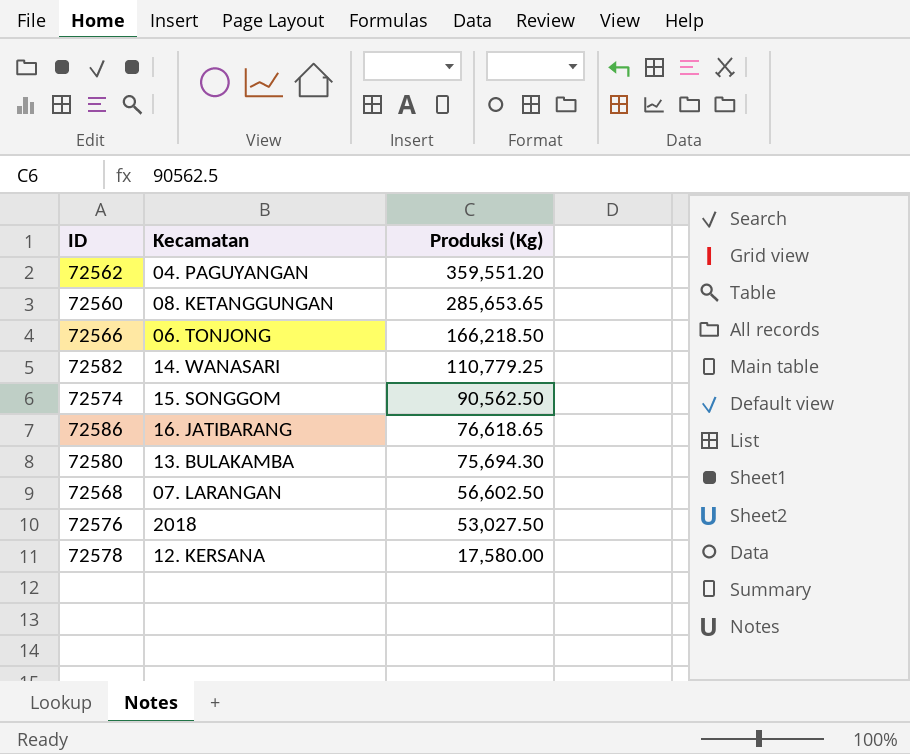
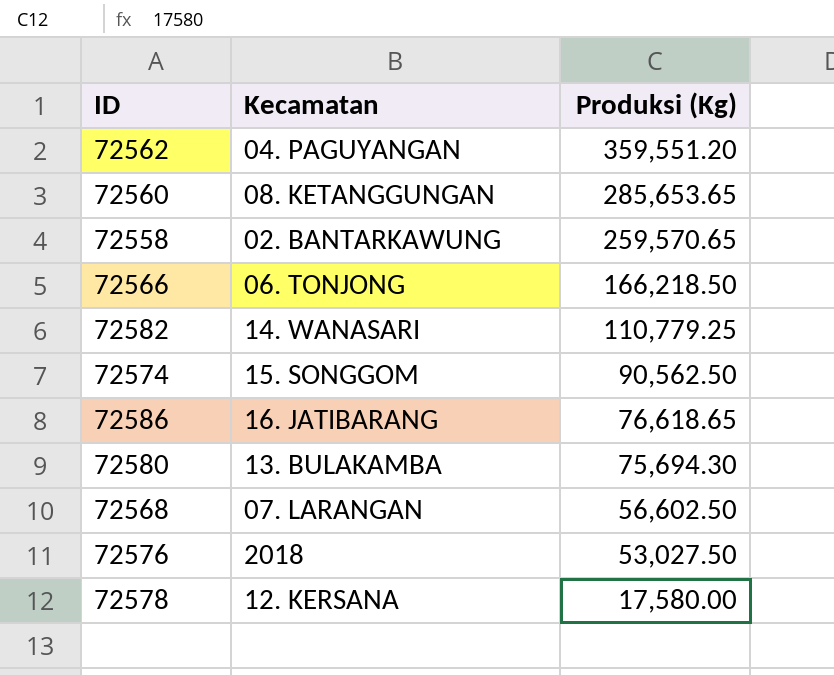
row 72558: none -> 02. BANTARKAWUNG | 259,570.65

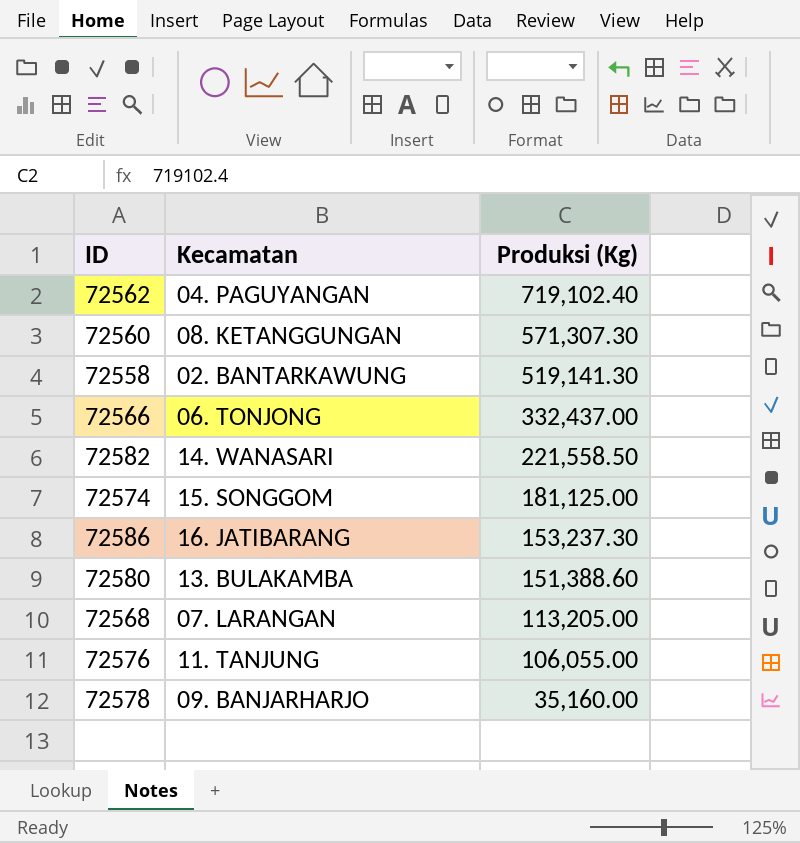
72562 | Produksi (Kg): 359,551.20 -> 719,102.40
72560 | Produksi (Kg): 285,653.65 -> 571,307.30
72558 | Produksi (Kg): 259,570.65 -> 519,141.30
72566 | Produksi (Kg): 166,218.50 -> 332,437.00
72582 | Produksi (Kg): 110,779.25 -> 221,558.50
72574 | Produksi (Kg): 90,562.50 -> 181,125.00
72586 | Produksi (Kg): 76,618.65 -> 153,237.30
72580 | Produksi (Kg): 75,694.30 -> 151,388.60
72568 | Produksi (Kg): 56,602.50 -> 113,205.00
72576 | Kecamatan: 2018 -> 11. TANJUNG
72576 | Produksi (Kg): 53,027.50 -> 106,055.00
72578 | Kecamatan: 12. KERSANA -> 09. BANJARHARJO
72578 | Produksi (Kg): 17,580.00 -> 35,160.00

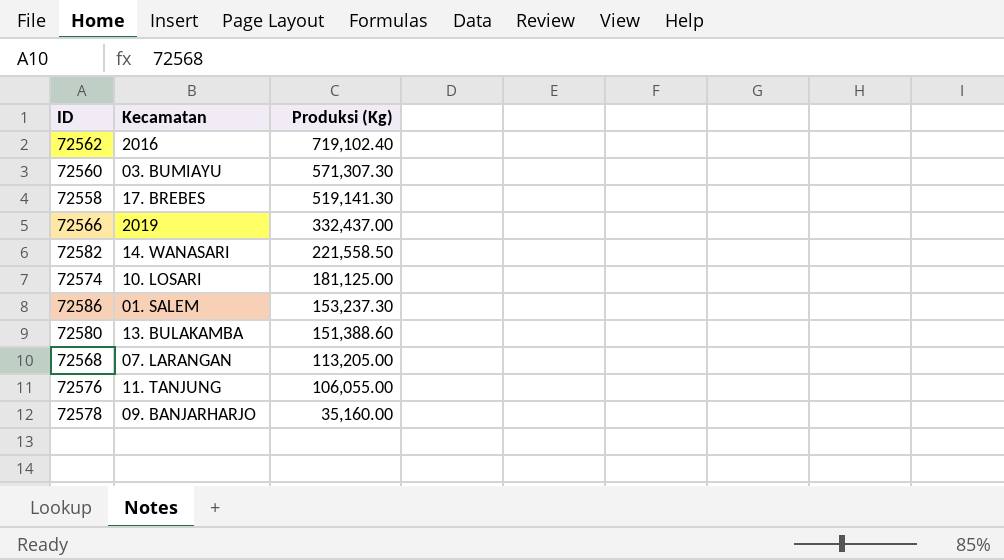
72562 | Kecamatan: 04. PAGUYANGAN -> 2016
72560 | Kecamatan: 08. KETANGGUNGAN -> 03. BUMIAYU
72558 | Kecamatan: 02. BANTARKAWUNG -> 17. BREBES
72566 | Kecamatan: 06. TONJONG -> 2019
72574 | Kecamatan: 15. SONGGOM -> 10. LOSARI
72586 | Kecamatan: 16. JATIBARANG -> 01. SALEM

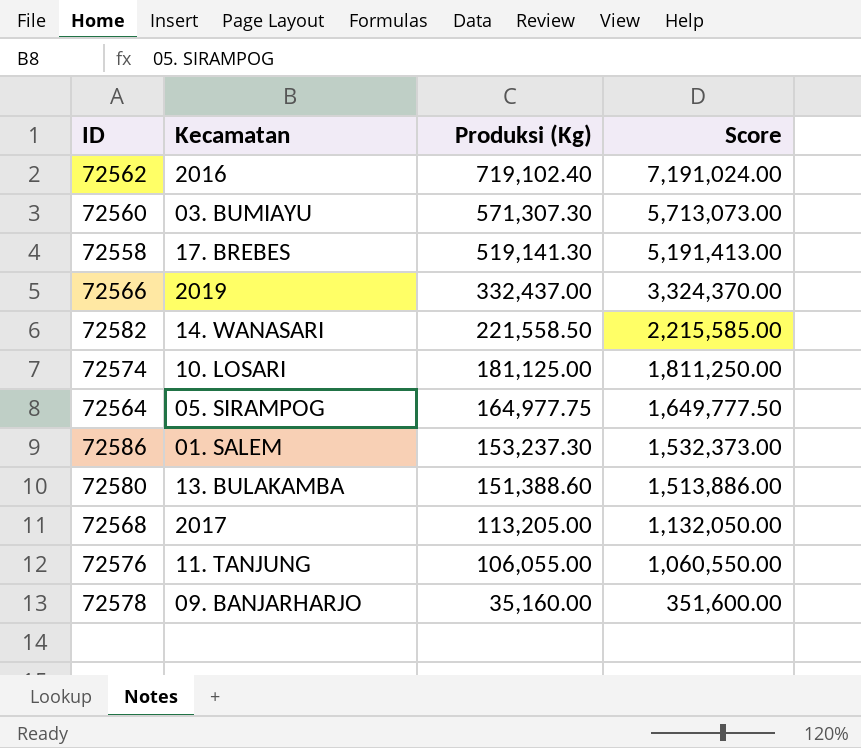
column Score | formula: none -> [Produksi (Kg)] * 10
row 72564: none -> 05. SIRAMPOG | 164,977.75 | 1,649,777.50
72568 | Kecamatan: 07. LARANGAN -> 2017

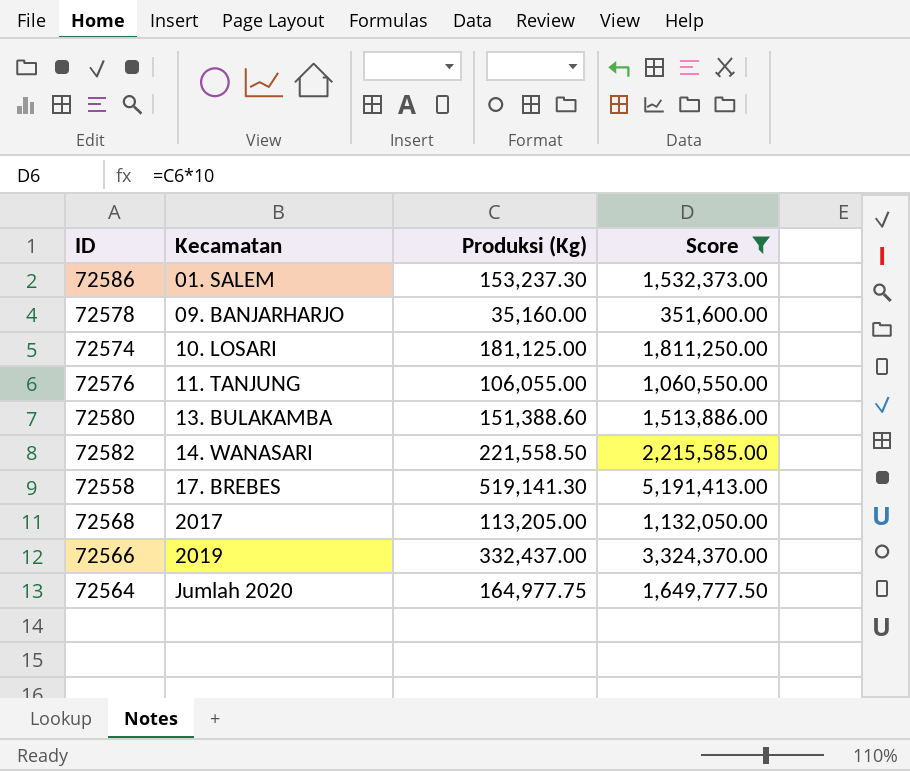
filter: none -> Score <= 5,191,413.00
row order: Produksi (Kg) descending -> Kecamatan ascending
72564 | Kecamatan: 05. SIRAMPOG -> Jumlah 2020

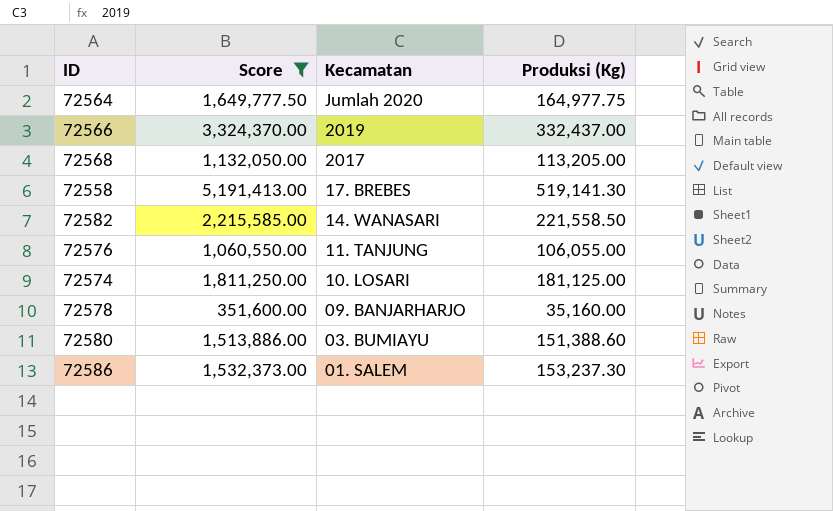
row order: Kecamatan ascending -> Kecamatan descending
column Score | position: 4 -> 2
72580 | Kecamatan: 13. BULAKAMBA -> 03. BUMIAYU

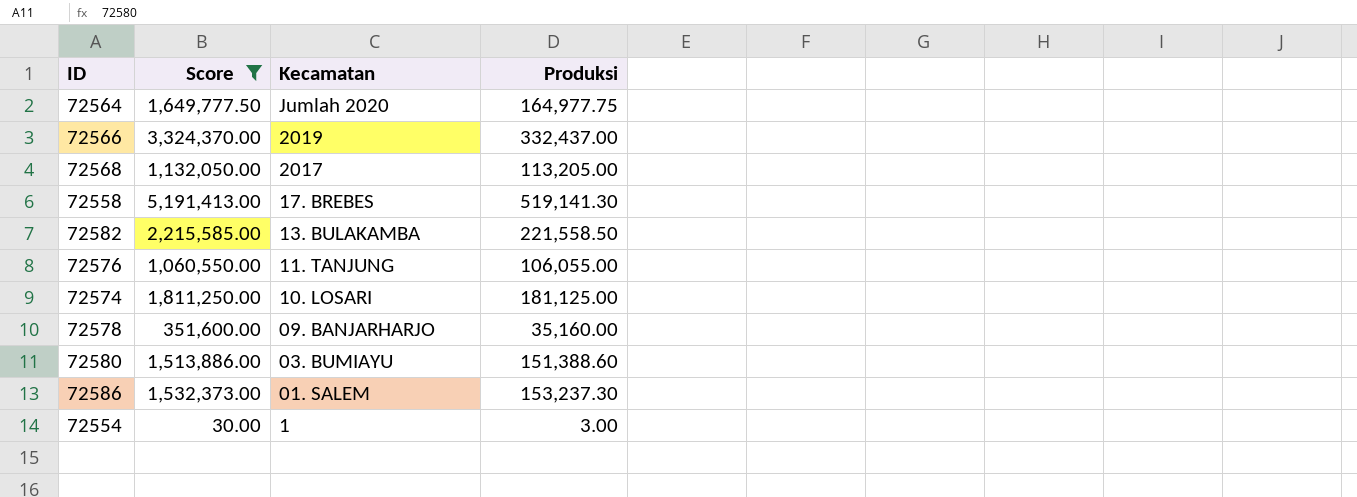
column name: Produksi (Kg) -> Produksi
72582 | Kecamatan: 14. WANASARI -> 13. BULAKAMBA
row 72554: none -> 30.00 | 1 | 3.00

